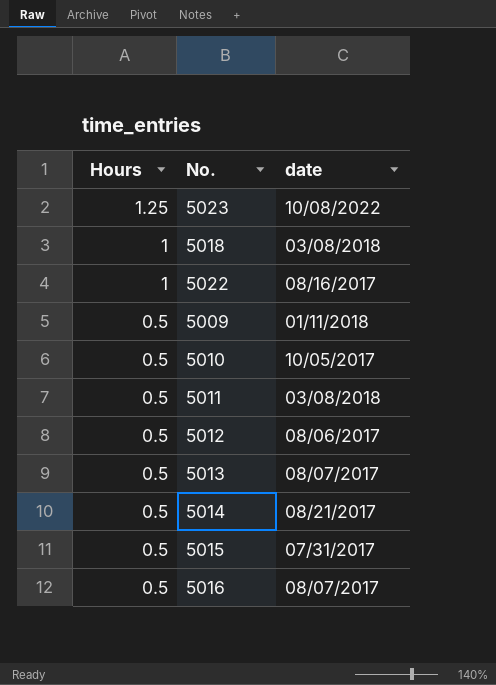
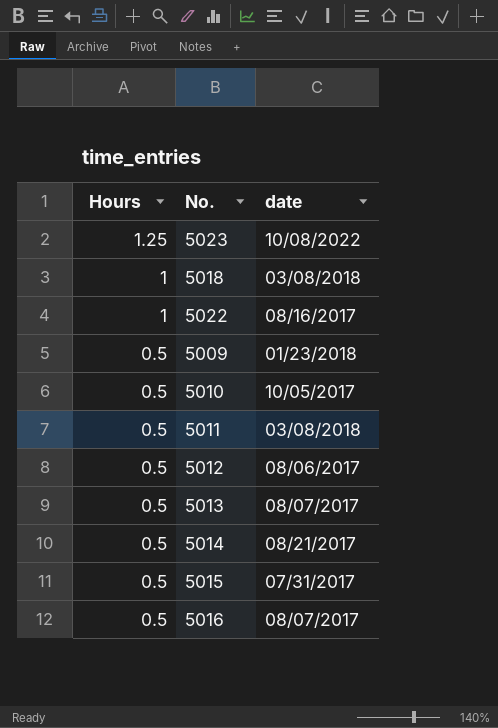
5009 | date: 01/11/2018 -> 01/23/2018

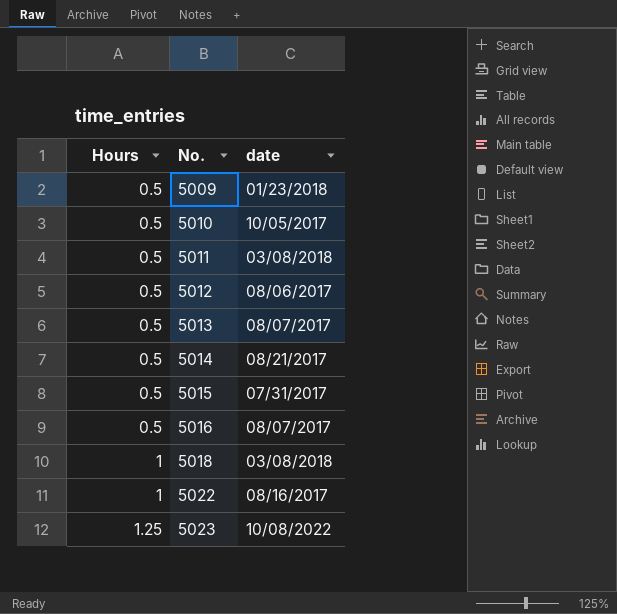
row order: Hours descending -> Hours ascending

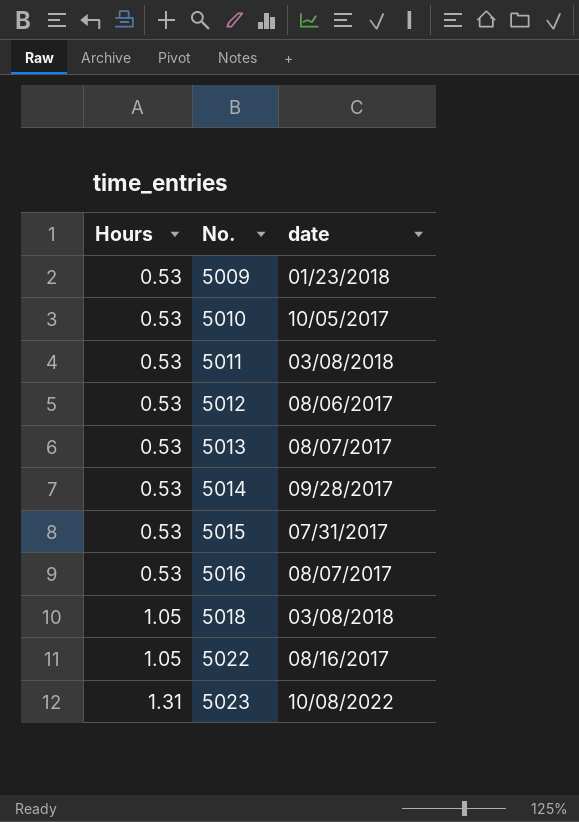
5009 | Hours: 0.5 -> 0.53
5010 | Hours: 0.5 -> 0.53
5011 | Hours: 0.5 -> 0.53
5012 | Hours: 0.5 -> 0.53
5013 | Hours: 0.5 -> 0.53
5014 | Hours: 0.5 -> 0.53
5014 | date: 08/21/2017 -> 09/28/2017
5015 | Hours: 0.5 -> 0.53
5016 | Hours: 0.5 -> 0.53
5018 | Hours: 1 -> 1.05
5022 | Hours: 1 -> 1.05
5023 | Hours: 1.25 -> 1.31

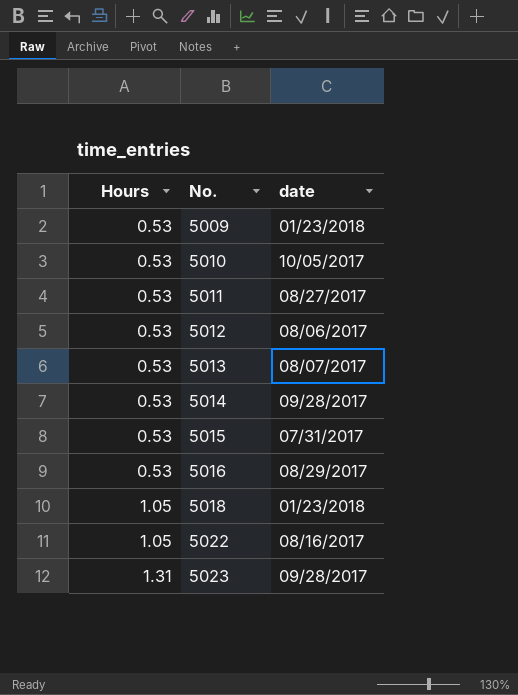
5011 | date: 03/08/2018 -> 08/27/2017
5016 | date: 08/07/2017 -> 08/29/2017
5018 | date: 03/08/2018 -> 01/23/2018
5023 | date: 10/08/2022 -> 09/28/2017

